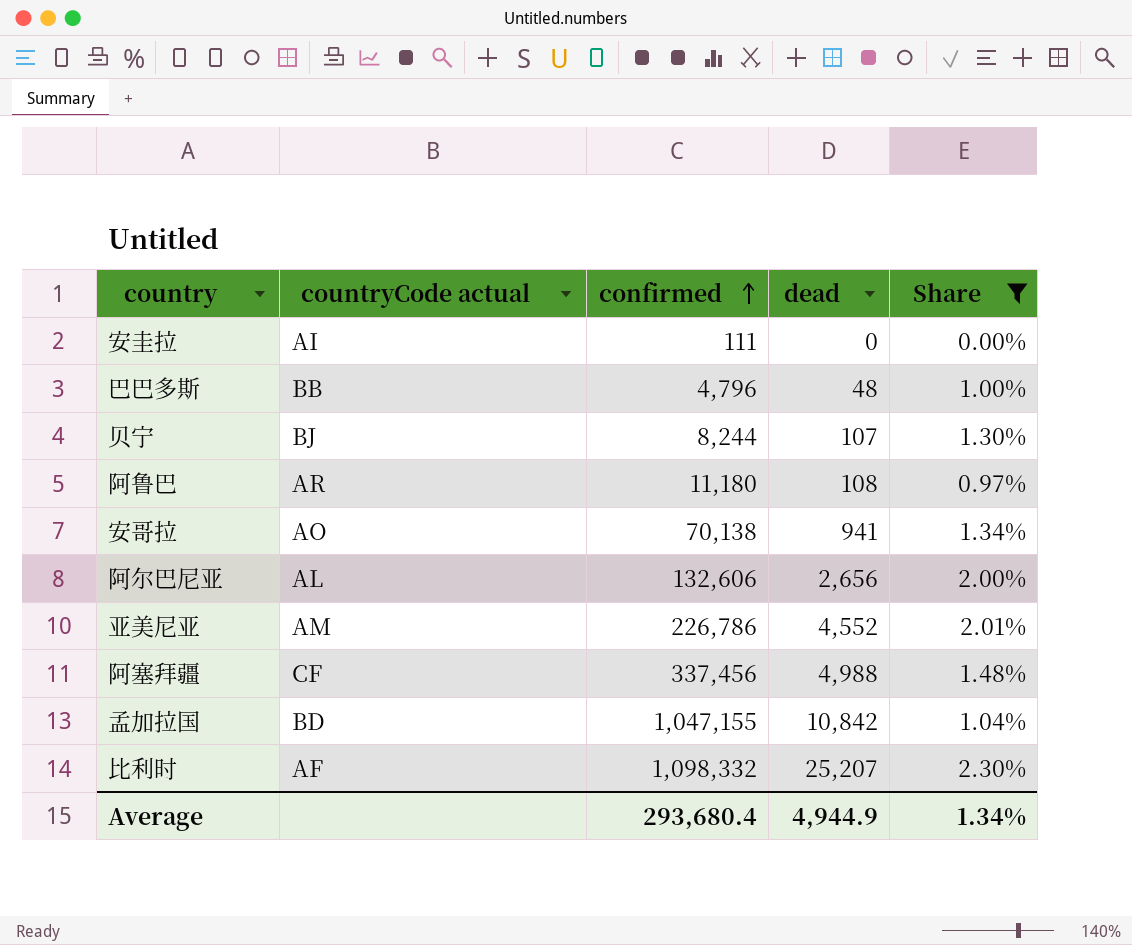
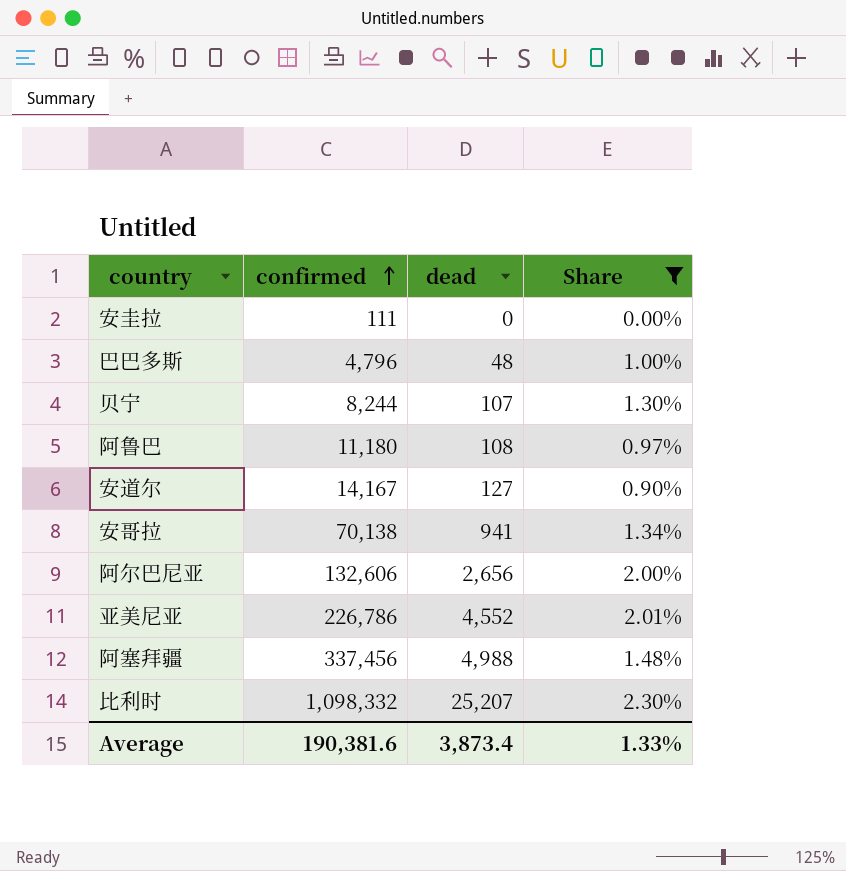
column countryCode actual | position: 2 -> none
row 孟加拉国: BD | 1,047,155 | 10,842 | 1.04% -> none
row 安道尔: none -> 14,167 | 127 | 0.90%
Average | confirmed: 293,680.4 -> 190,381.6
Average | dead: 4,944.9 -> 3,873.4
Average | Share: 1.34% -> 1.33%

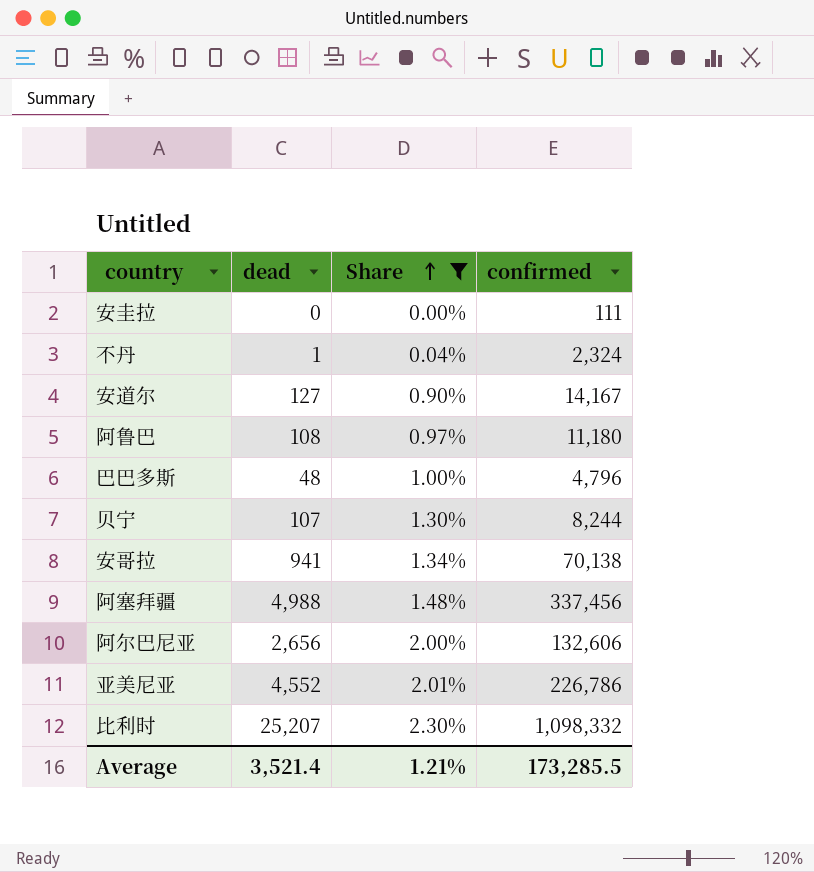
row order: confirmed ascending -> Share ascending
column confirmed | position: 2 -> 4
row 不丹: none -> 1 | 0.04% | 2,324
Average | dead: 3,873.4 -> 3,521.4
Average | Share: 1.33% -> 1.21%
Average | confirmed: 190,381.6 -> 173,285.5

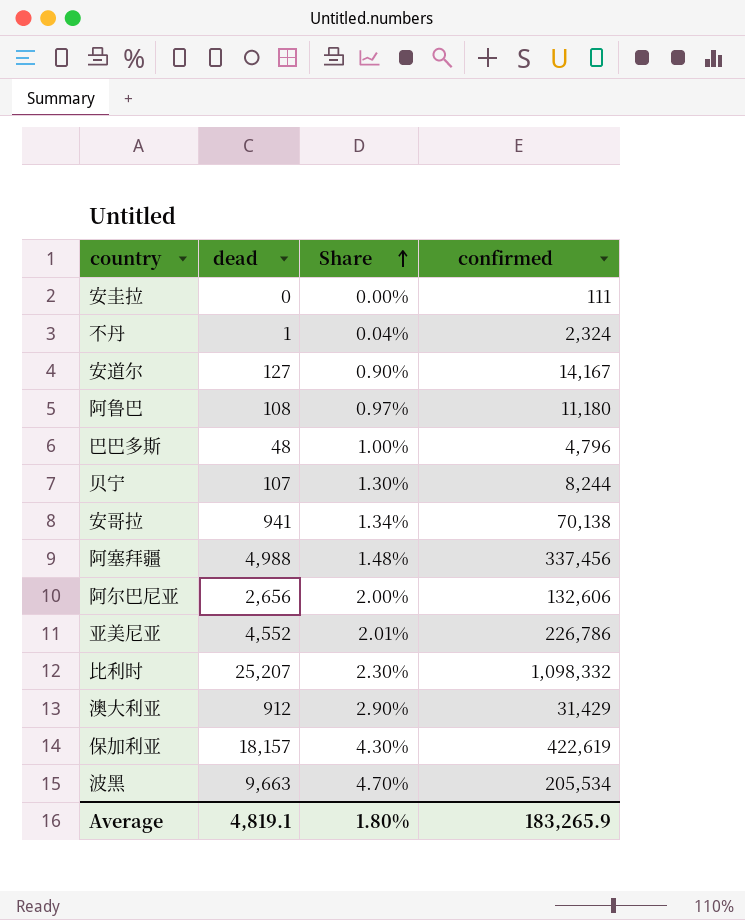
filter: Share <= 2.30% -> none
Average | dead: 3,521.4 -> 4,819.1
Average | Share: 1.21% -> 1.80%
Average | confirmed: 173,285.5 -> 183,265.9

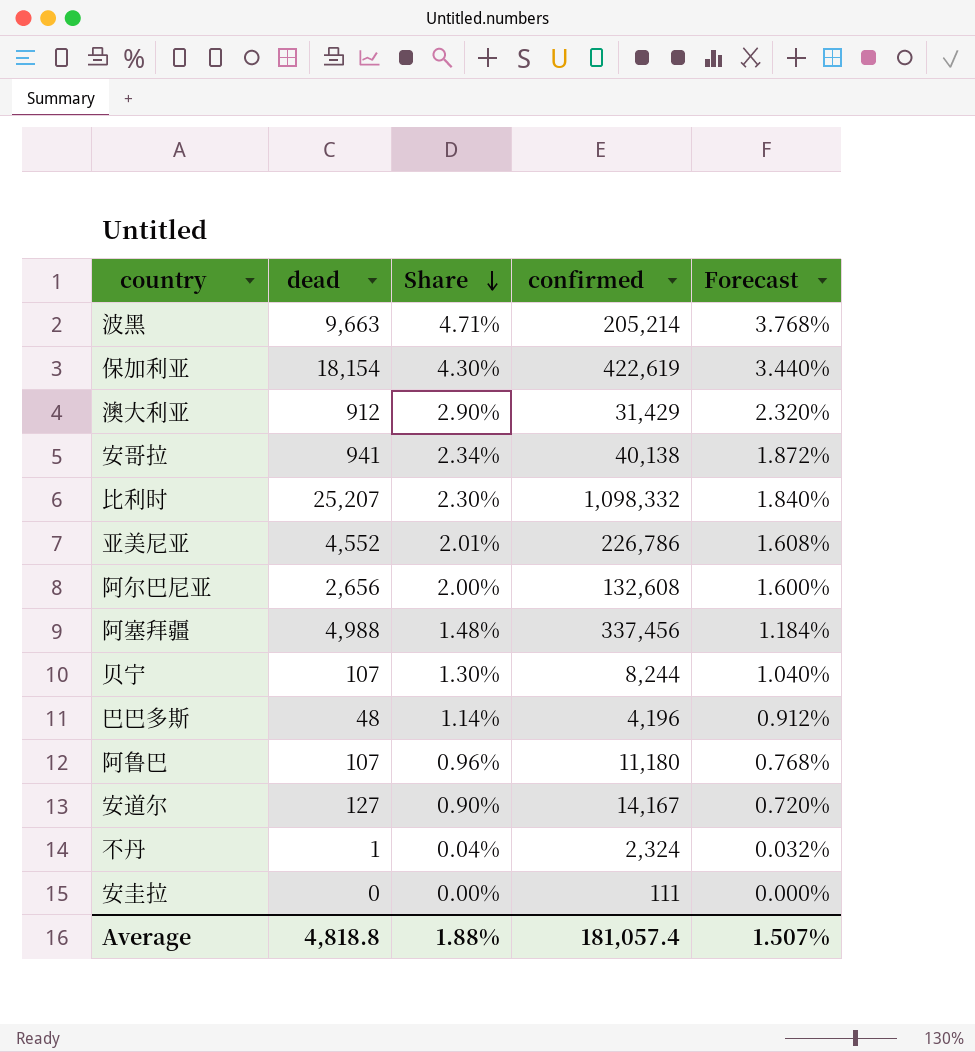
row order: Share ascending -> Share descending
column Forecast | formula: none -> [Share] * 0.8
波黑 | Share: 4.70% -> 4.71%
波黑 | confirmed: 205,534 -> 205,214
保加利亚 | dead: 18,157 -> 18,154
安哥拉 | Share: 1.34% -> 2.34%
安哥拉 | confirmed: 70,138 -> 40,138
阿尔巴尼亚 | confirmed: 132,606 -> 132,608
巴巴多斯 | Share: 1.00% -> 1.14%
巴巴多斯 | confirmed: 4,796 -> 4,196
阿鲁巴 | dead: 108 -> 107
阿鲁巴 | Share: 0.97% -> 0.96%
Average | dead: 4,819.1 -> 4,818.8
Average | Share: 1.80% -> 1.88%
Average | confirmed: 183,265.9 -> 181,057.4

